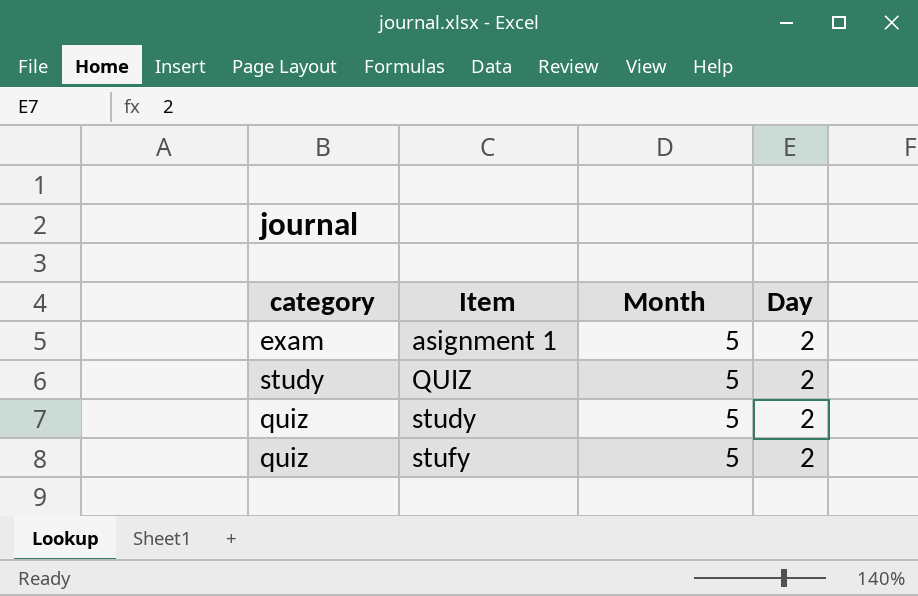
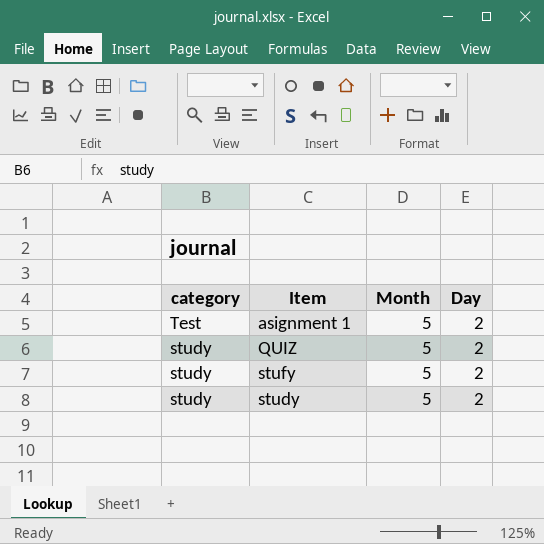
row order: Item ascending -> category descending
asignment 1 | category: exam -> Test
stufy | category: quiz -> study
study | category: quiz -> study

